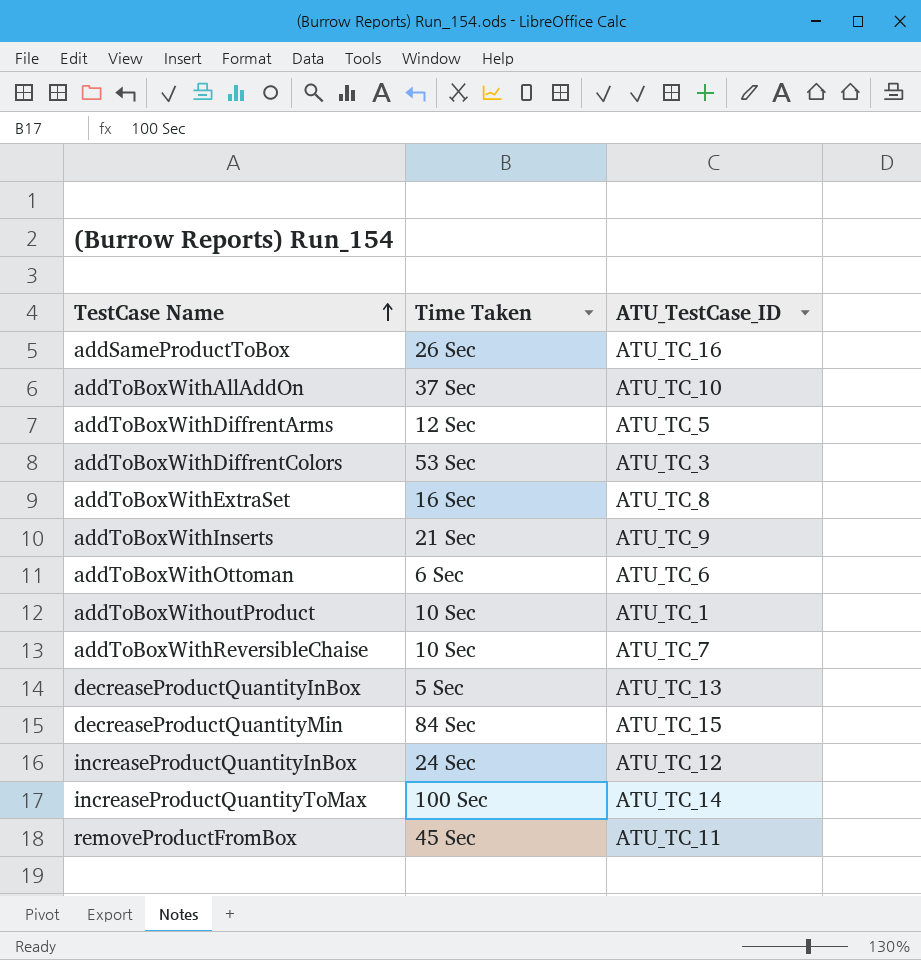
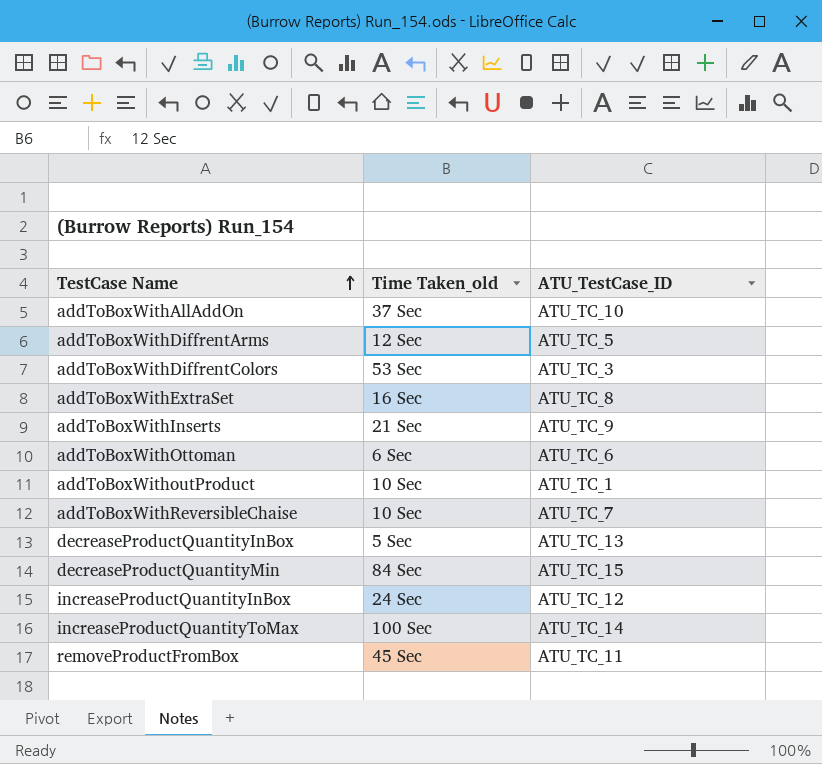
column name: Time Taken -> Time Taken_old
row addSameProductToBox: 26 Sec | ATU_TC_16 -> none

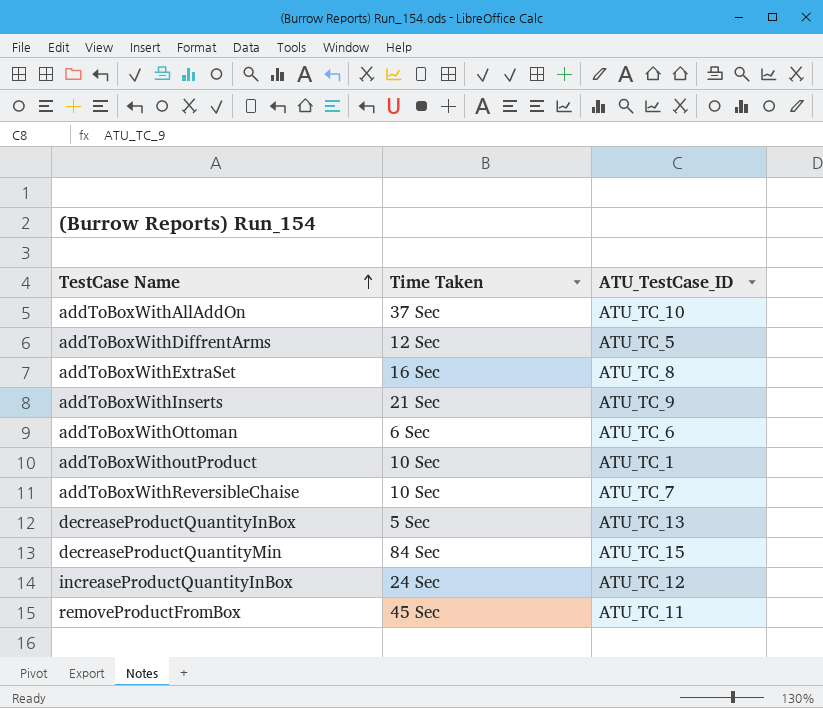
column name: Time Taken_old -> Time Taken
row addToBoxWithDiffrentColors: 53 Sec | ATU_TC_3 -> none
row increaseProductQuantityToMax: 100 Sec | ATU_TC_14 -> none

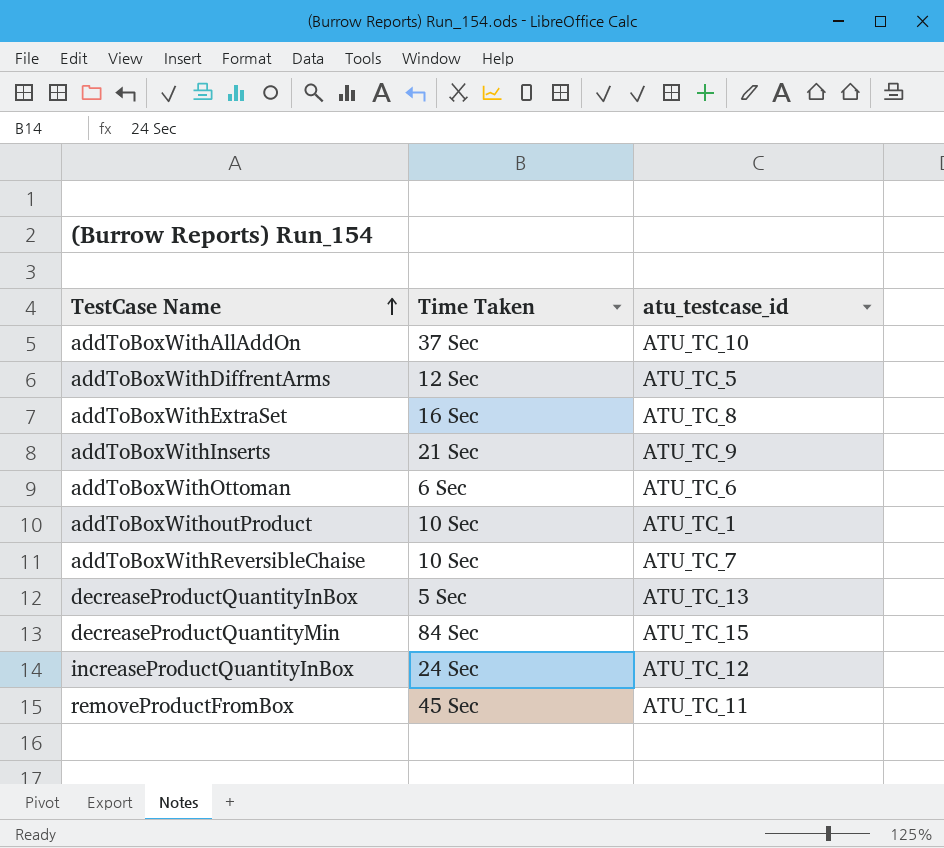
column name: ATU_TestCase_ID -> atu_testcase_id

